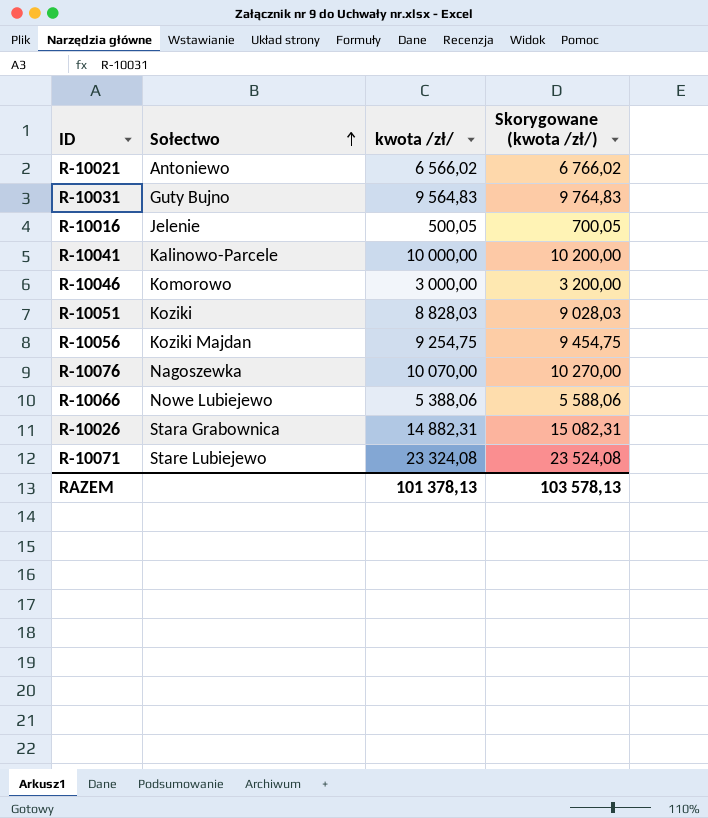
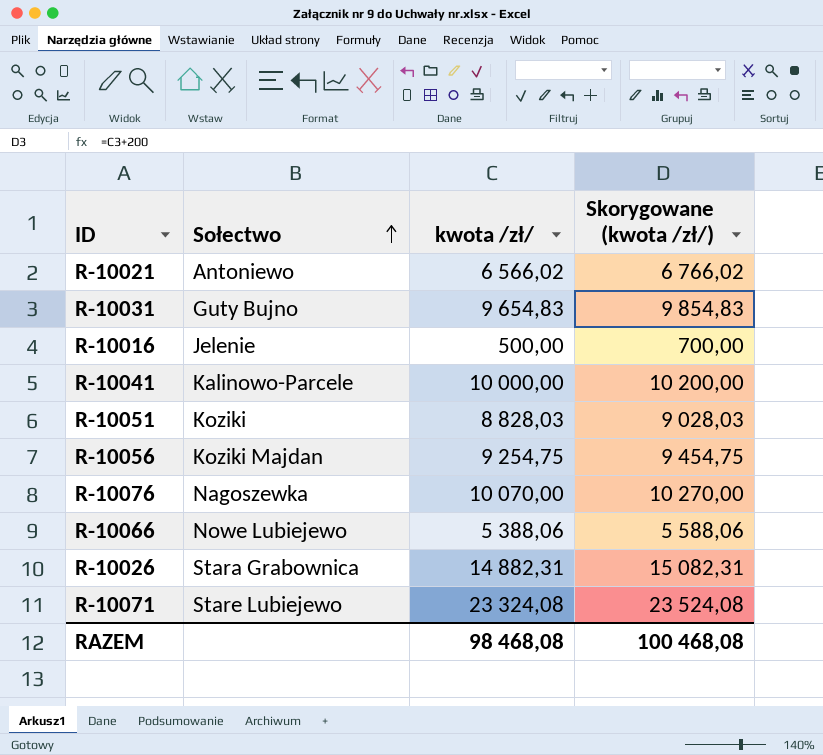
row R-10046: Komorowo | 3 000,00 | 3 200,00 -> none
R-10031 | kwota /zł/: 9 564,83 -> 9 654,83
R-10031 | Skorygowane (kwota /zł/): 9 764,83 -> 9 854,83
R-10016 | kwota /zł/: 500,05 -> 500,00
R-10016 | Skorygowane (kwota /zł/): 700,05 -> 700,00
RAZEM | kwota /zł/: 101 378,13 -> 98 468,08
RAZEM | Skorygowane (kwota /zł/): 103 578,13 -> 100 468,08

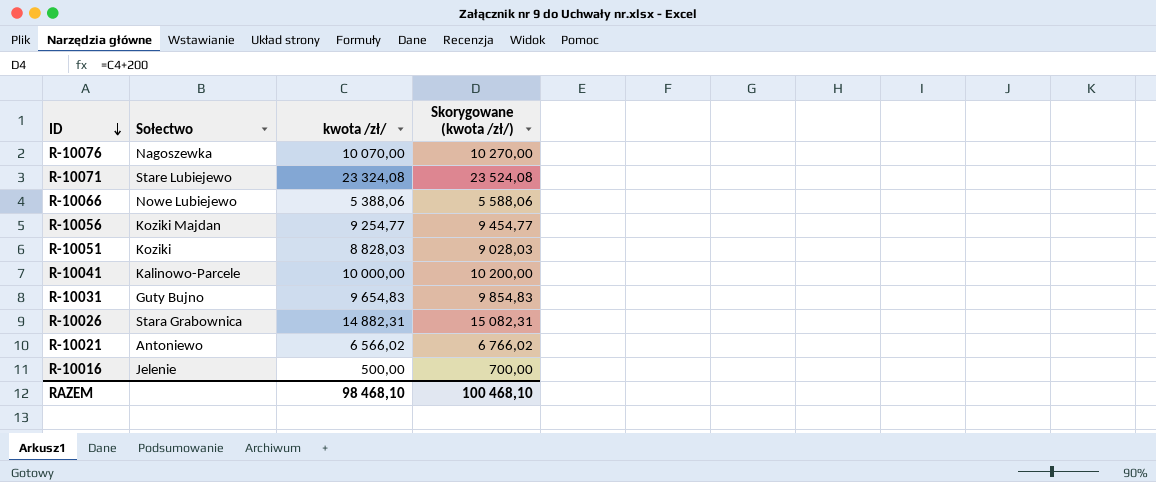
row order: Sołectwo ascending -> ID descending
R-10056 | kwota /zł/: 9 254,75 -> 9 254,77
R-10056 | Skorygowane (kwota /zł/): 9 454,75 -> 9 454,77
RAZEM | kwota /zł/: 98 468,08 -> 98 468,10
RAZEM | Skorygowane (kwota /zł/): 100 468,08 -> 100 468,10

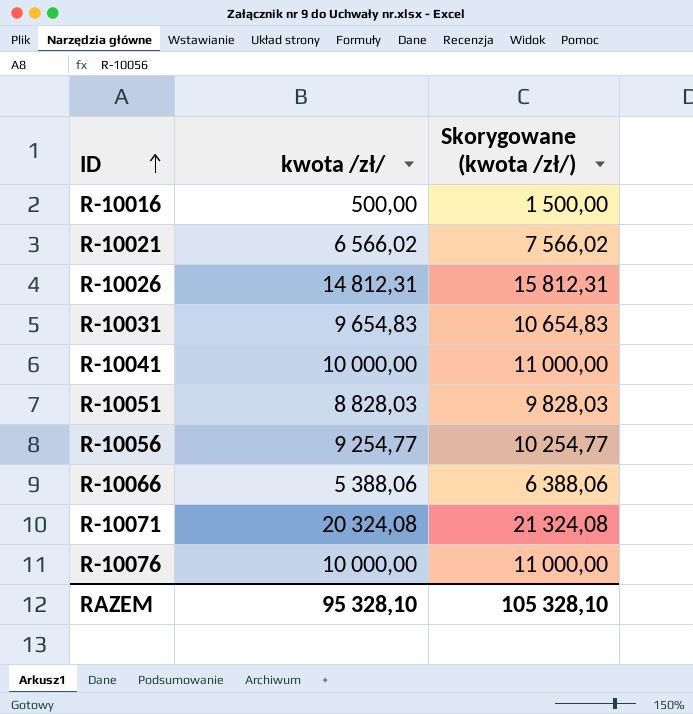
row order: ID descending -> ID ascending
column Sołectwo | position: 2 -> none
column Skorygowane (kwota /zł/) | formula: [kwota /zł/] + 200 -> [kwota /zł/] + 1000
R-10026 | kwota /zł/: 14 882,31 -> 14 812,31
R-10071 | kwota /zł/: 23 324,08 -> 20 324,08
R-10076 | kwota /zł/: 10 070,00 -> 10 000,00
RAZEM | kwota /zł/: 98 468,10 -> 95 328,10
RAZEM | Skorygowane (kwota /zł/): 100 468,10 -> 105 328,10

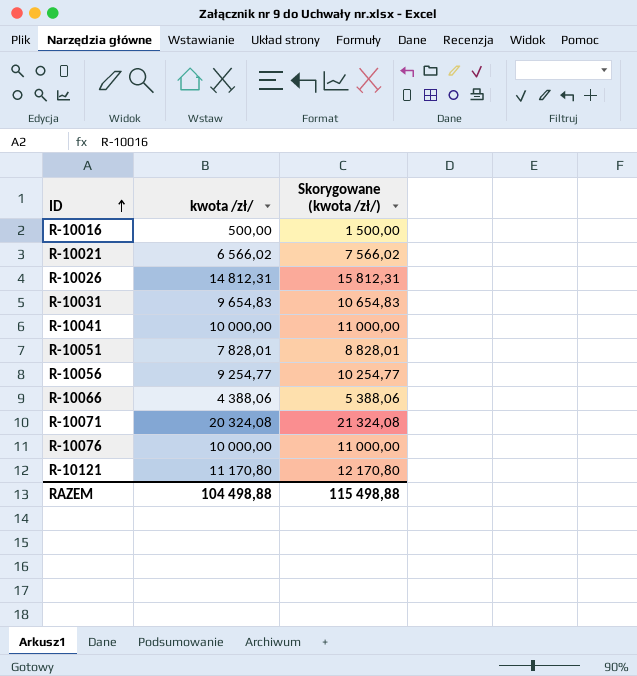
R-10051 | kwota /zł/: 8 828,03 -> 7 828,01
R-10051 | Skorygowane (kwota /zł/): 9 828,03 -> 8 828,01
R-10066 | kwota /zł/: 5 388,06 -> 4 388,06
R-10066 | Skorygowane (kwota /zł/): 6 388,06 -> 5 388,06
row R-10121: none -> 11 170,80 | 12 170,80
RAZEM | kwota /zł/: 95 328,10 -> 104 498,88
RAZEM | Skorygowane (kwota /zł/): 105 328,10 -> 115 498,88

